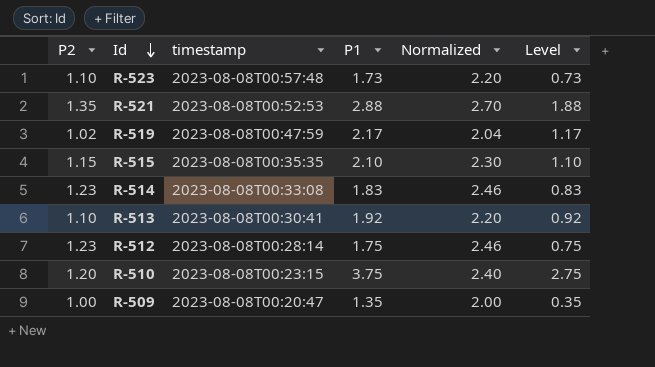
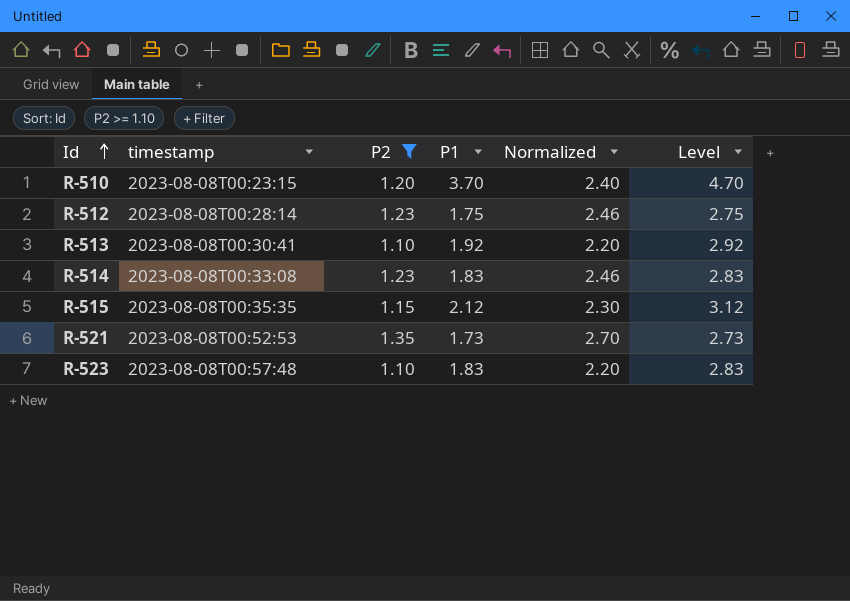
filter: none -> P2 >= 1.10
row order: Id descending -> Id ascending
column P2 | position: 1 -> 3
column Level | formula: [P1] - 1 -> [P1] + 1
R-510 | P1: 3.75 -> 3.70
R-515 | P1: 2.10 -> 2.12
R-521 | P1: 2.88 -> 1.73
R-523 | P1: 1.73 -> 1.83

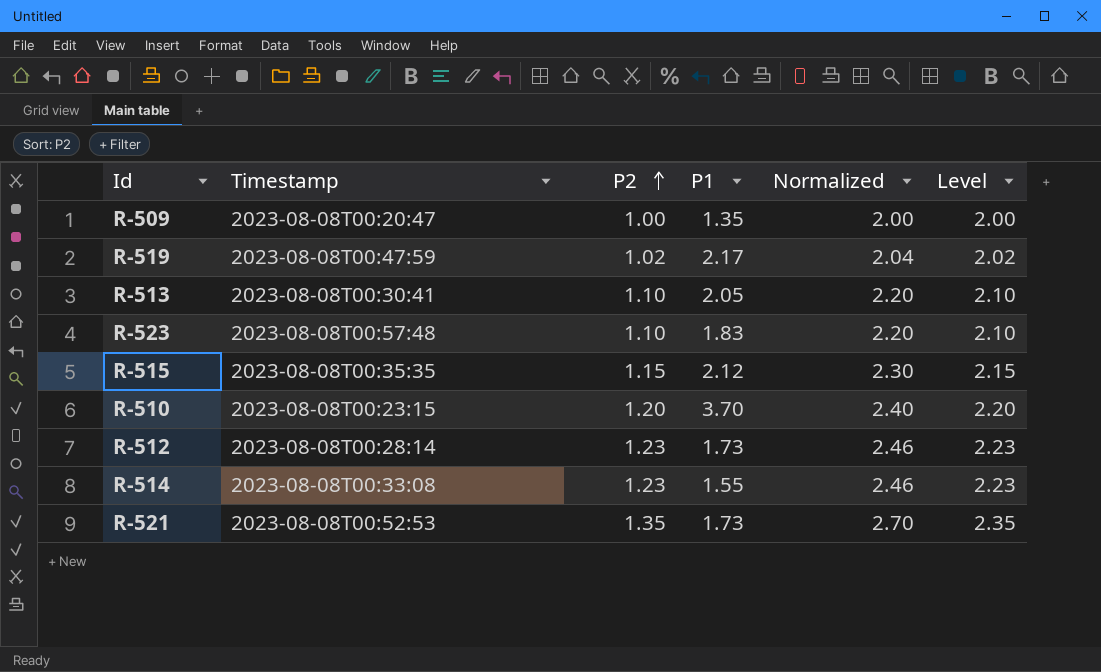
filter: P2 >= 1.10 -> none
row order: Id ascending -> P2 ascending
column name: timestamp -> Timestamp
column Level | formula: [P1] + 1 -> [P2] + 1
R-513 | P1: 1.92 -> 2.05
R-512 | P1: 1.75 -> 1.73
R-514 | P1: 1.83 -> 1.55

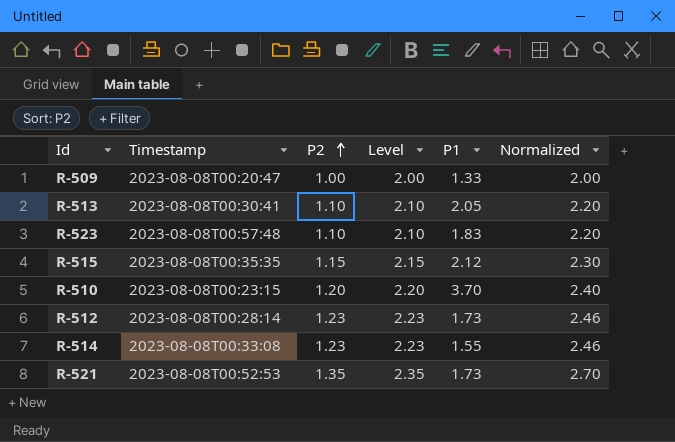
column Level | position: 6 -> 4
row R-519: 2023-08-08T00:47:59 | 1.02 | 2.17 | 2.04 | 2.02 -> none
R-509 | P1: 1.35 -> 1.33

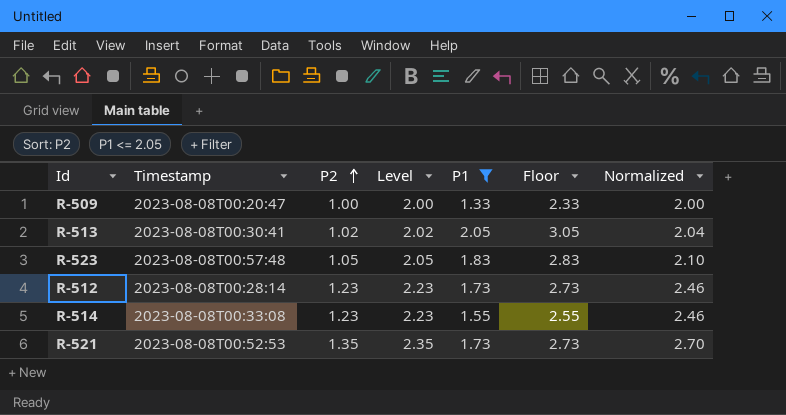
filter: none -> P1 <= 2.05
column Floor | formula: none -> [P1] + 1
R-513 | P2: 1.10 -> 1.02
R-513 | Level: 2.10 -> 2.02
R-513 | Normalized: 2.20 -> 2.04
R-523 | P2: 1.10 -> 1.05
R-523 | Level: 2.10 -> 2.05
R-523 | Normalized: 2.20 -> 2.10

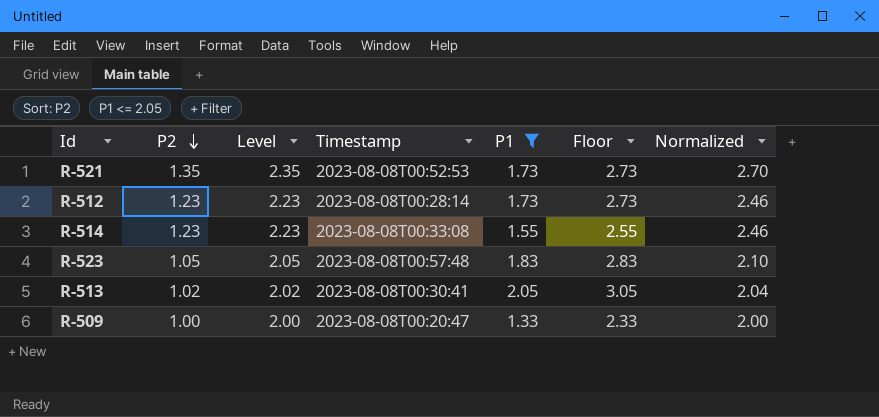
row order: P2 ascending -> P2 descending
column Timestamp | position: 2 -> 4

